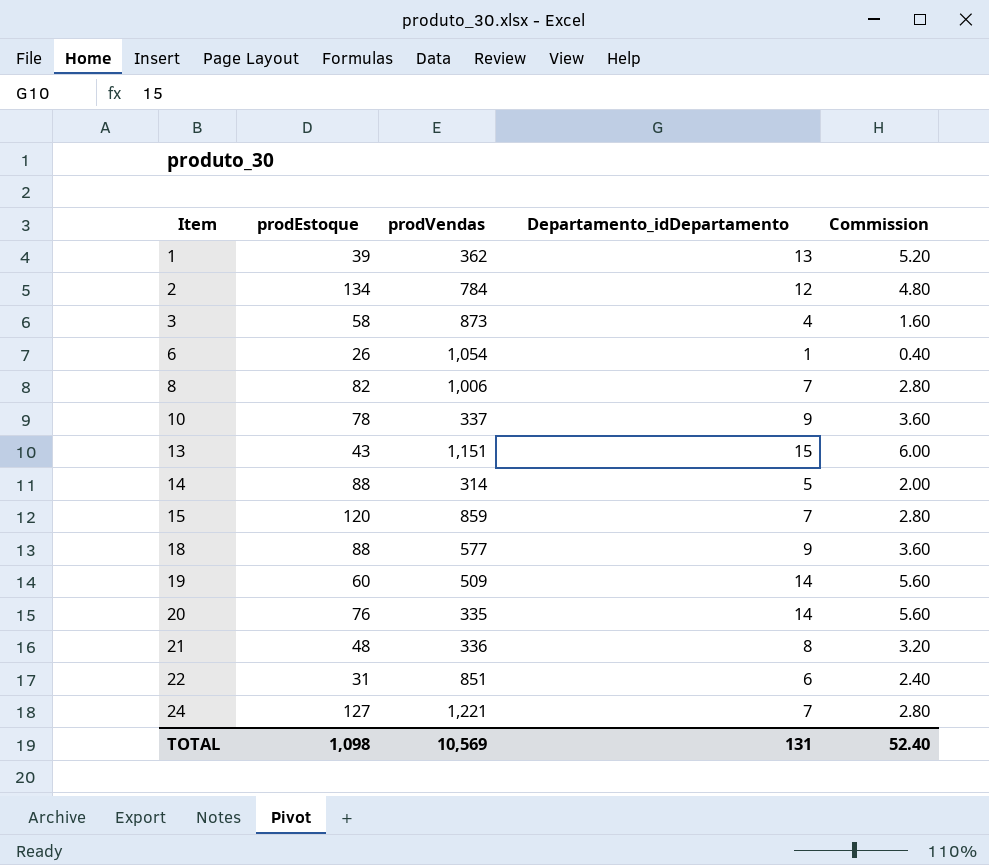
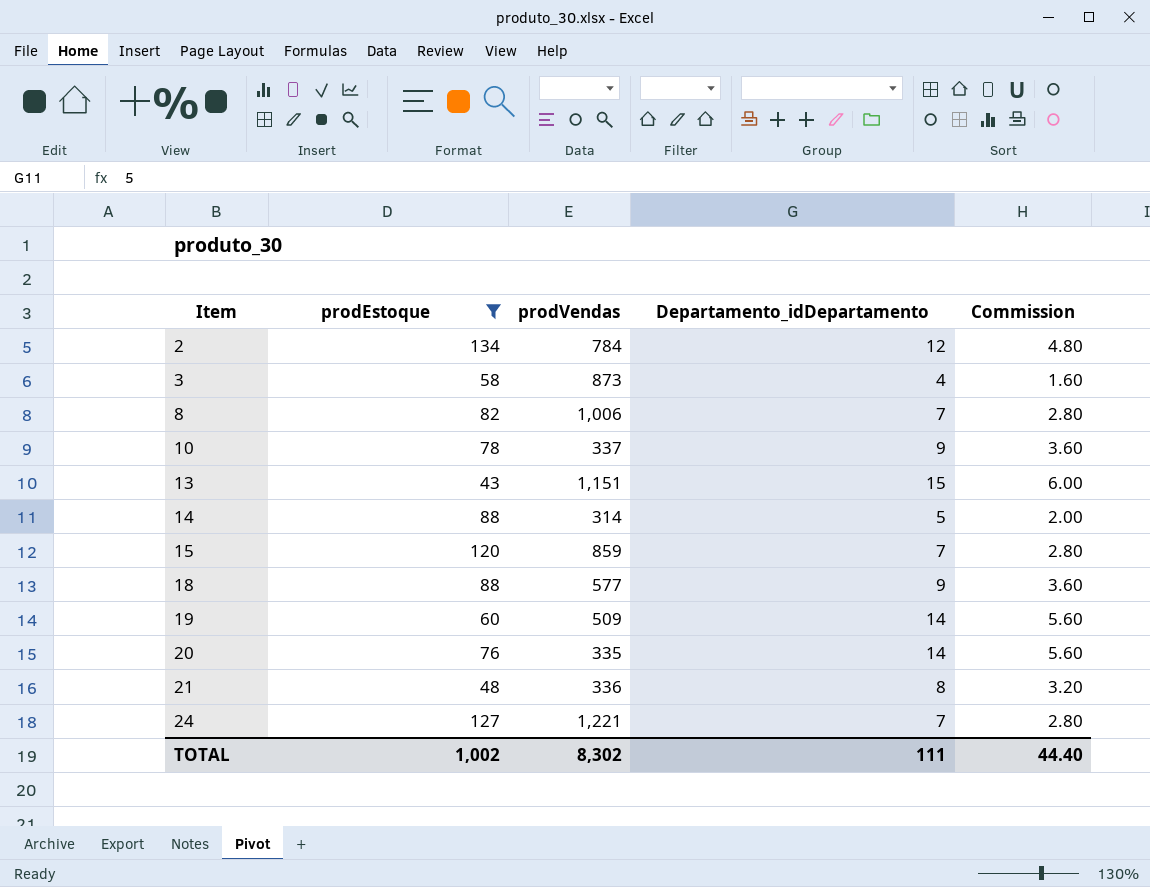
filter: none -> prodEstoque >= 43
TOTAL | prodEstoque: 1,098 -> 1,002
TOTAL | prodVendas: 10,569 -> 8,302
TOTAL | Departamento_idDepartamento: 131 -> 111
TOTAL | Commission: 52.40 -> 44.40

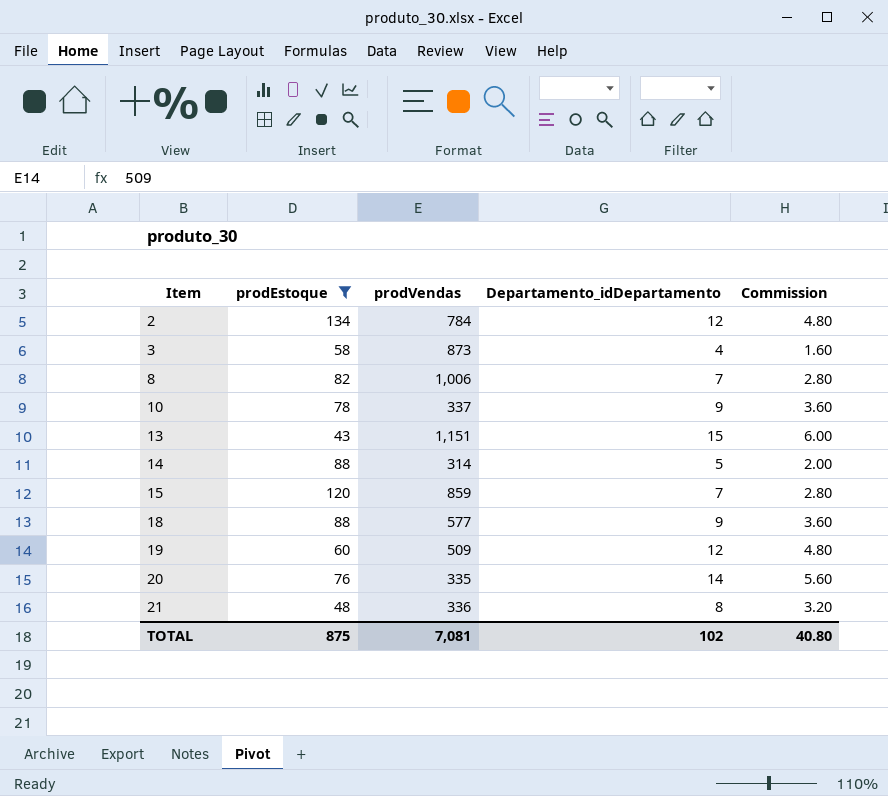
row 24: 127 | 1,221 | 7 | 2.80 -> none
19 | Departamento_idDepartamento: 14 -> 12
19 | Commission: 5.60 -> 4.80
TOTAL | prodEstoque: 1,002 -> 875
TOTAL | prodVendas: 8,302 -> 7,081
TOTAL | Departamento_idDepartamento: 111 -> 102
TOTAL | Commission: 44.40 -> 40.80

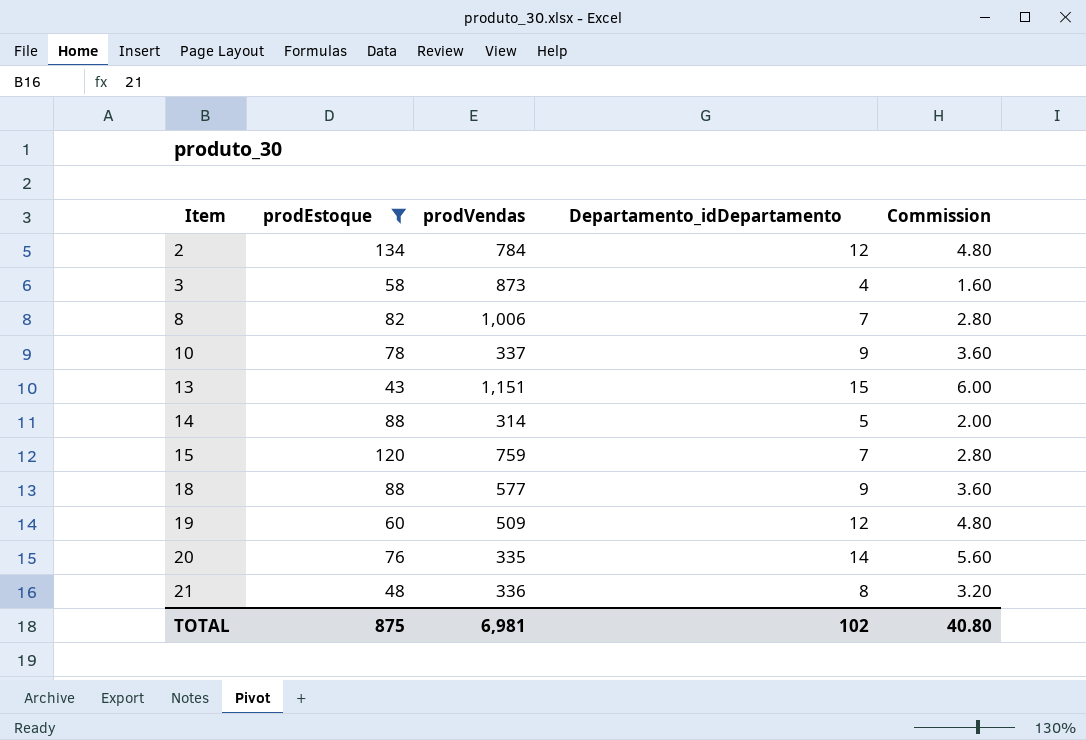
15 | prodVendas: 859 -> 759
TOTAL | prodVendas: 7,081 -> 6,981

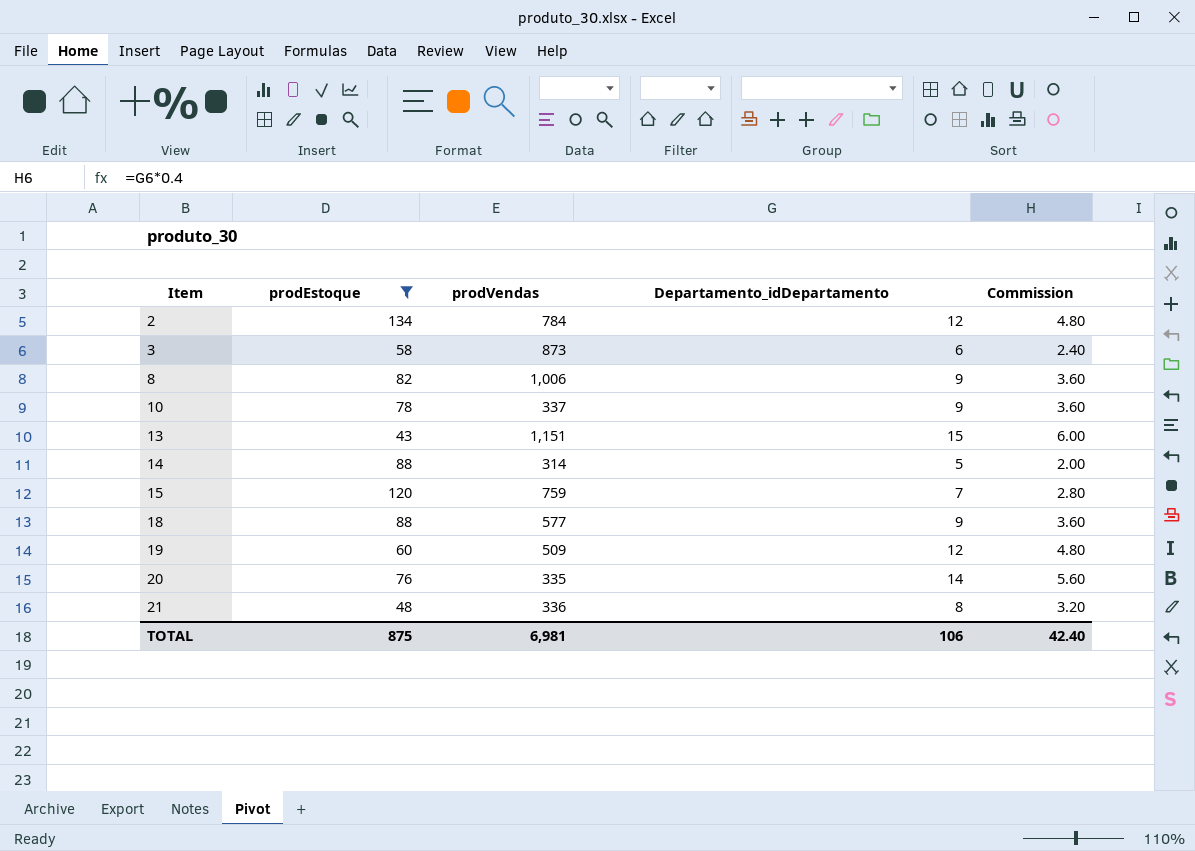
3 | Departamento_idDepartamento: 4 -> 6
3 | Commission: 1.60 -> 2.40
8 | Departamento_idDepartamento: 7 -> 9
8 | Commission: 2.80 -> 3.60
TOTAL | Departamento_idDepartamento: 102 -> 106
TOTAL | Commission: 40.80 -> 42.40

